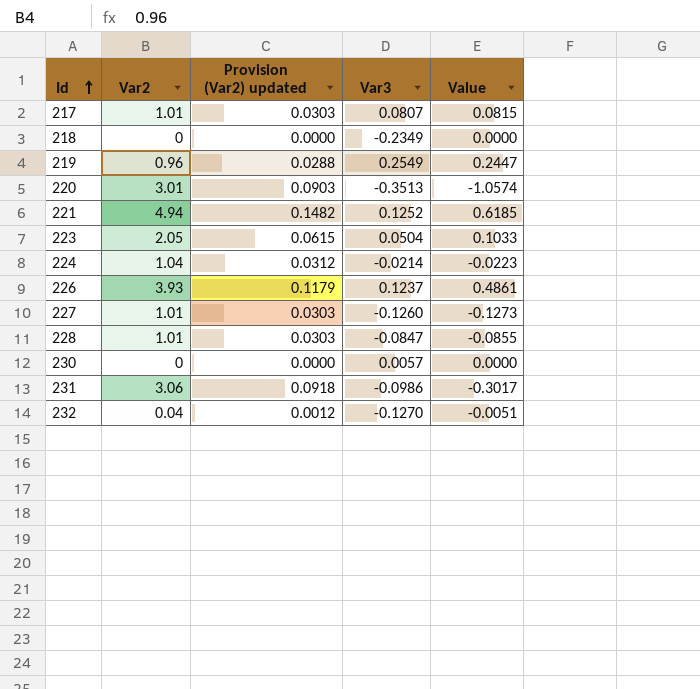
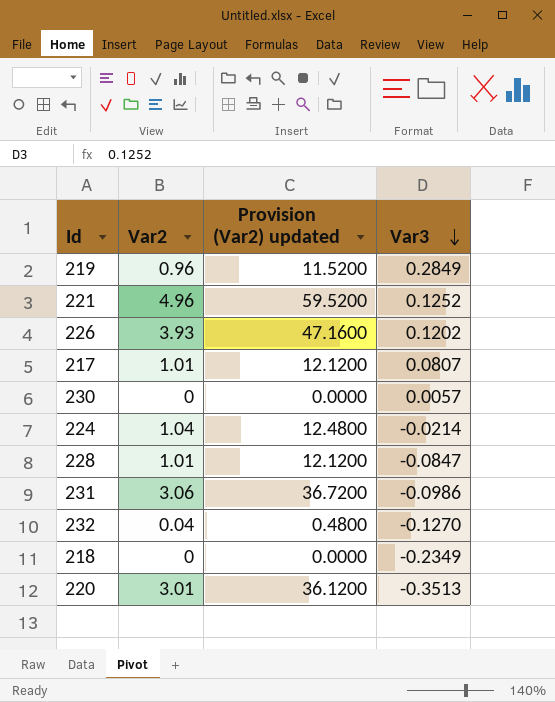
row order: Id ascending -> Var3 descending
column Value | formula: [Var2] * [Var3] -> none
column Provision (Var2) updated | formula: [Var2] * 0.03 -> [Var2] * 12
row 223: 2.05 | 0.0615 | 0.0504 | 0.1033 -> none
row 227: 1.01 | 0.0303 | -0.1260 | -0.1273 -> none
219 | Var3: 0.2549 -> 0.2849
221 | Var2: 4.94 -> 4.96
226 | Var3: 0.1237 -> 0.1202

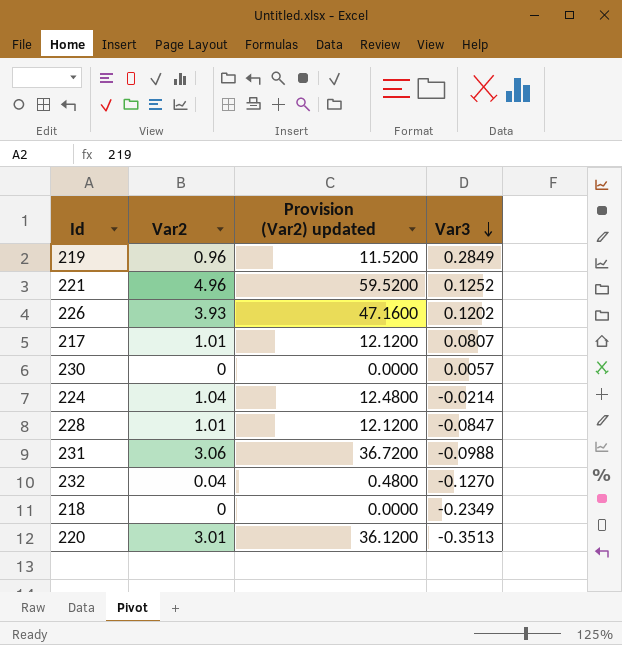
231 | Var3: -0.0986 -> -0.0988

